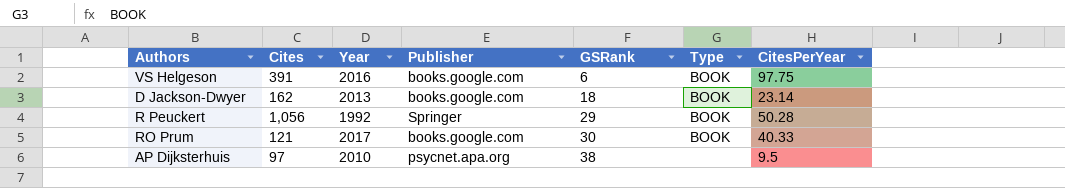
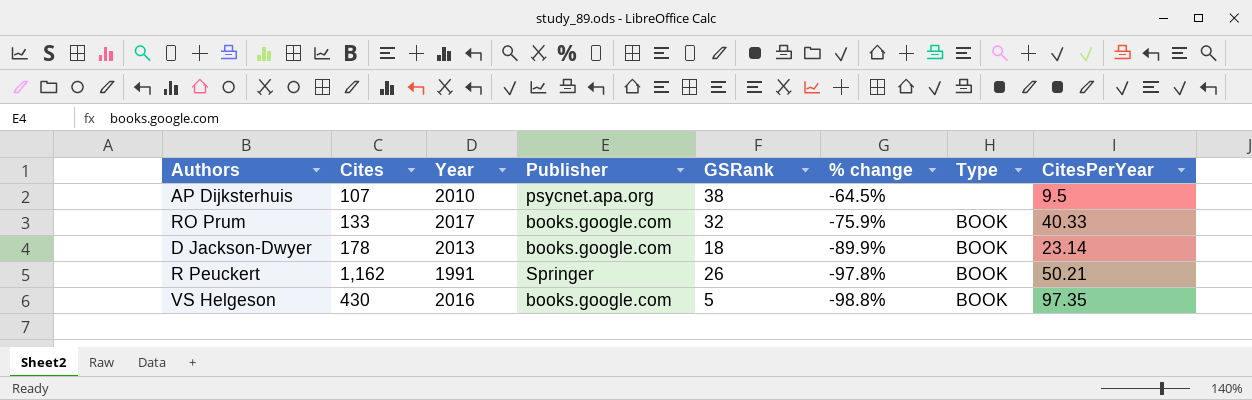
row order: GSRank ascending -> % change descending
column % change | formula: none -> ([GSRank] - [Cites]) / [Cites]
AP Dijksterhuis | Cites: 97 -> 107
RO Prum | Cites: 121 -> 133
RO Prum | GSRank: 30 -> 32
D Jackson-Dwyer | Cites: 162 -> 178
R Peuckert | Cites: 1,056 -> 1,162
R Peuckert | Year: 1992 -> 1991
R Peuckert | GSRank: 29 -> 26
R Peuckert | CitesPerYear: 50.28 -> 50.21
VS Helgeson | Cites: 391 -> 430
VS Helgeson | GSRank: 6 -> 5
VS Helgeson | CitesPerYear: 97.75 -> 97.35

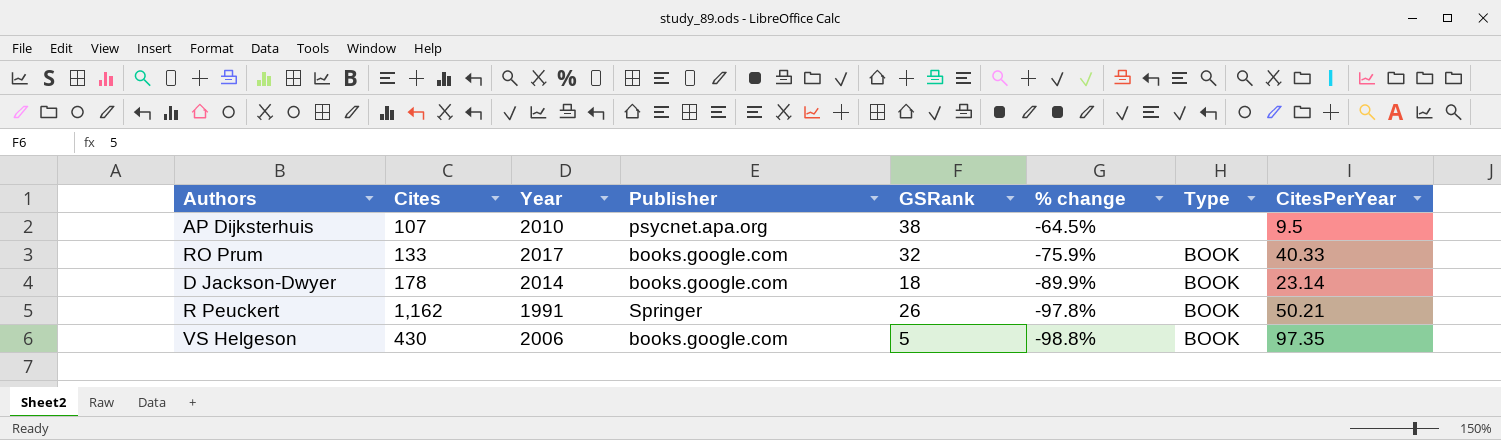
D Jackson-Dwyer | Year: 2013 -> 2014
VS Helgeson | Year: 2016 -> 2006

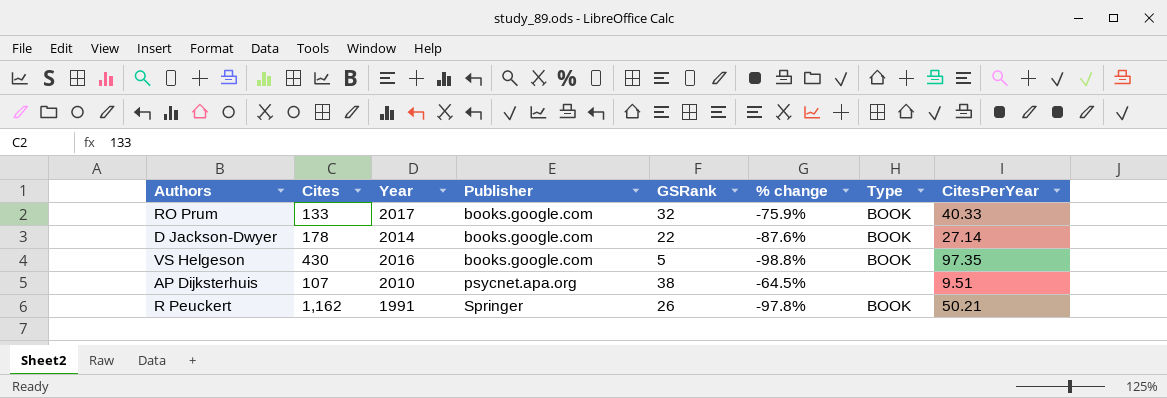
row order: % change descending -> Publisher ascending
D Jackson-Dwyer | GSRank: 18 -> 22
D Jackson-Dwyer | % change: -89.9% -> -87.6%
D Jackson-Dwyer | CitesPerYear: 23.14 -> 27.14
VS Helgeson | Year: 2006 -> 2016
AP Dijksterhuis | CitesPerYear: 9.5 -> 9.51

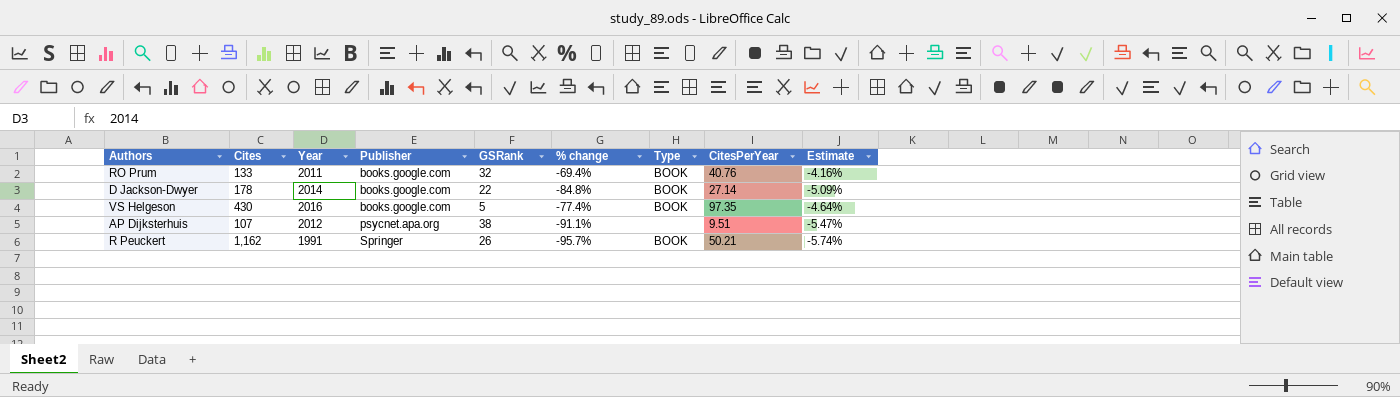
column % change | formula: ([GSRank] - [Cites]) / [Cites] -> ([CitesPerYear] - [Cites]) / [Cites]
column Estimate | formula: none -> [% change] * 0.06
RO Prum | Year: 2017 -> 2011
RO Prum | CitesPerYear: 40.33 -> 40.76
AP Dijksterhuis | Year: 2010 -> 2012

